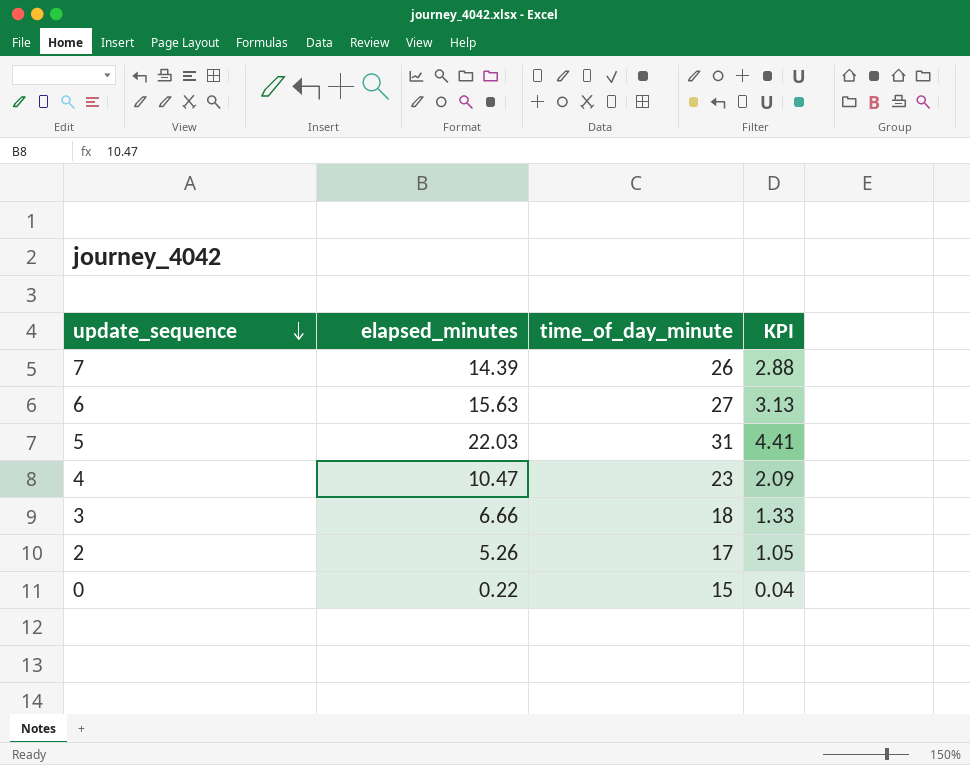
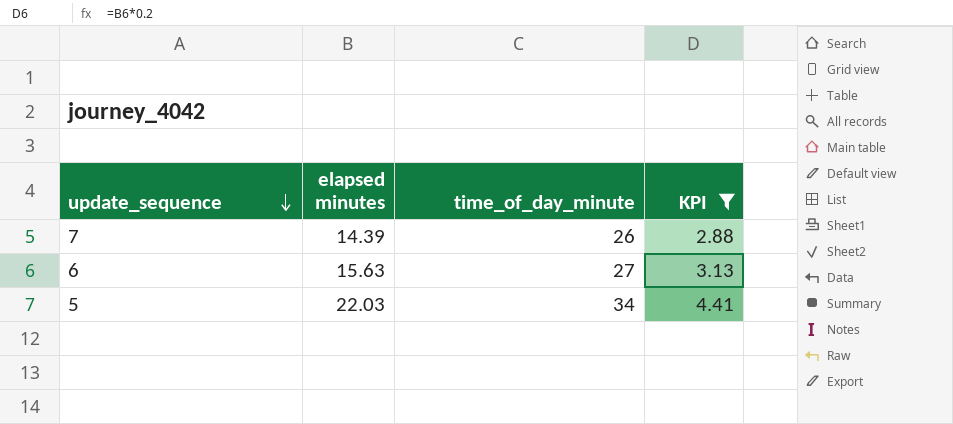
filter: none -> KPI >= 2.88
column name: elapsed_minutes -> elapsed minutes
5 | time_of_day_minute: 31 -> 34

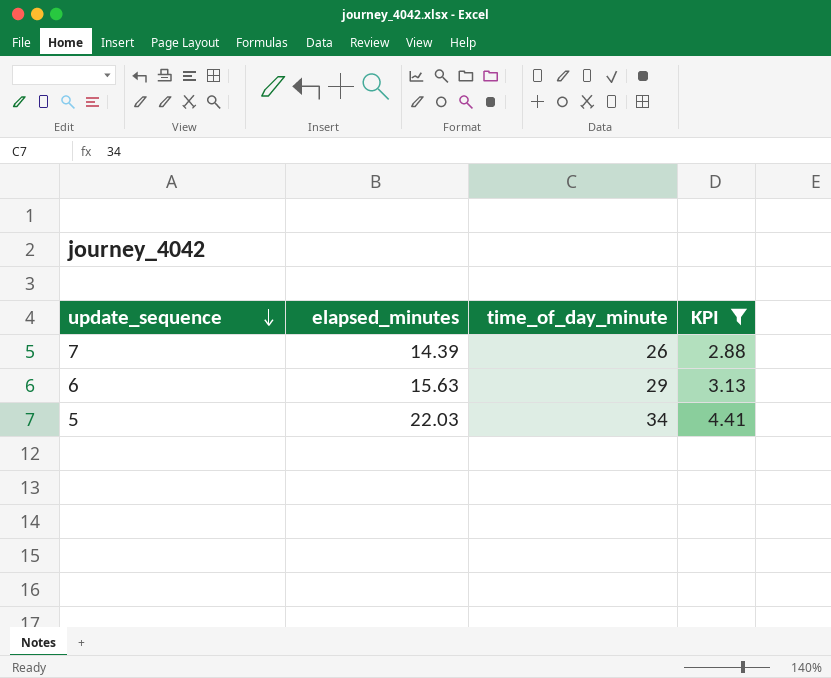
column name: elapsed minutes -> elapsed_minutes
6 | time_of_day_minute: 27 -> 29

